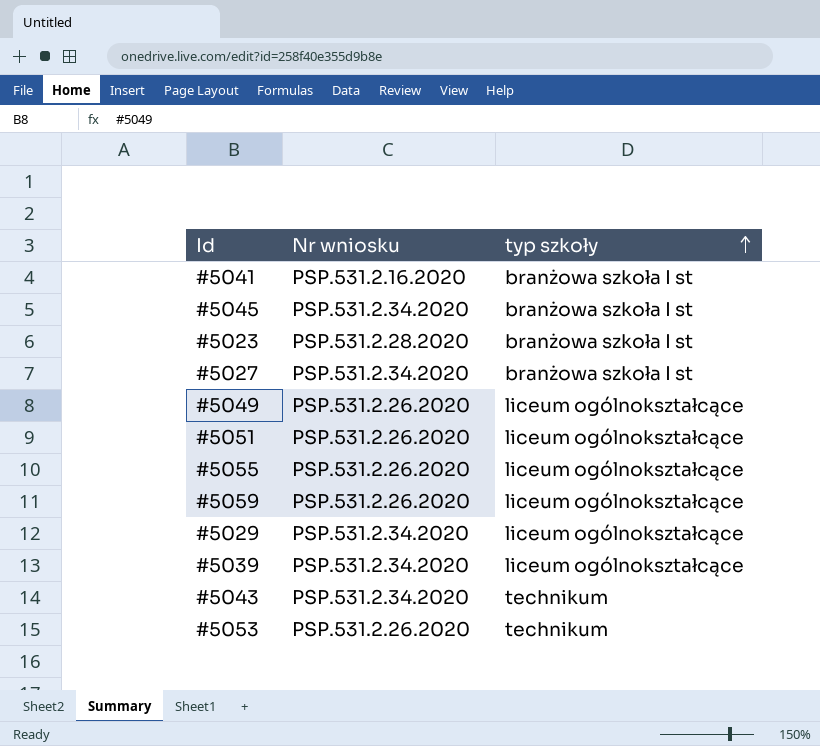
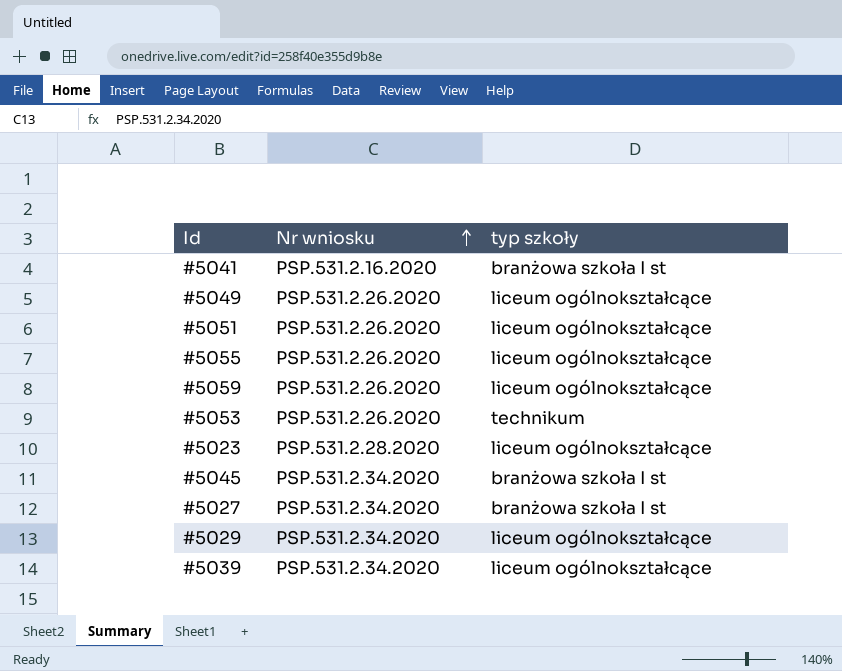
row order: typ szkoły ascending -> Nr wniosku ascending
row #5043: PSP.531.2.34.2020 | technikum -> none
#5023 | typ szkoły: branżowa szkoła I st -> liceum ogólnokształcące

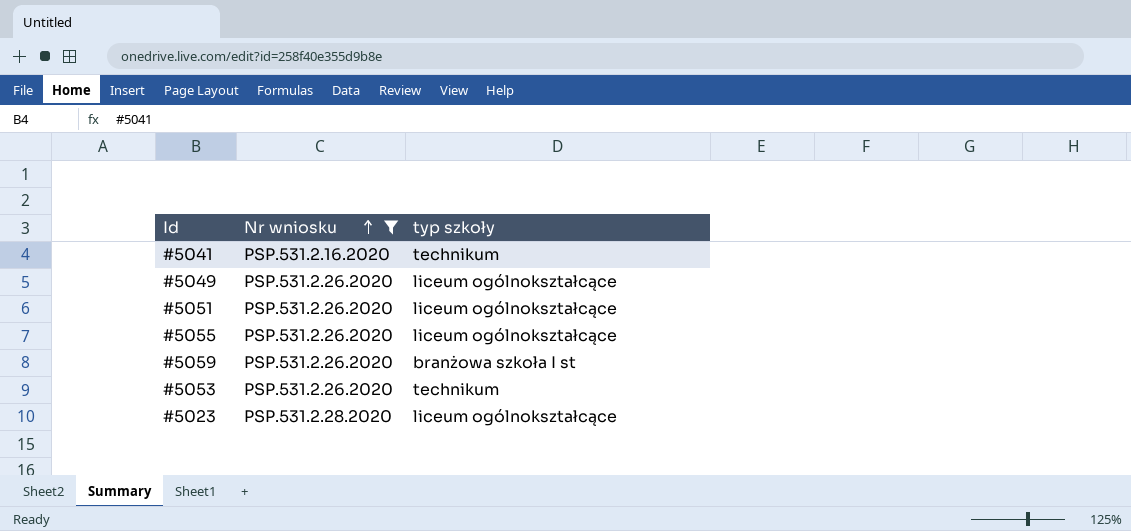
filter: none -> Nr wniosku != PSP.531.2.34.2020
#5041 | typ szkoły: branżowa szkoła I st -> technikum
#5059 | typ szkoły: liceum ogólnokształcące -> branżowa szkoła I st

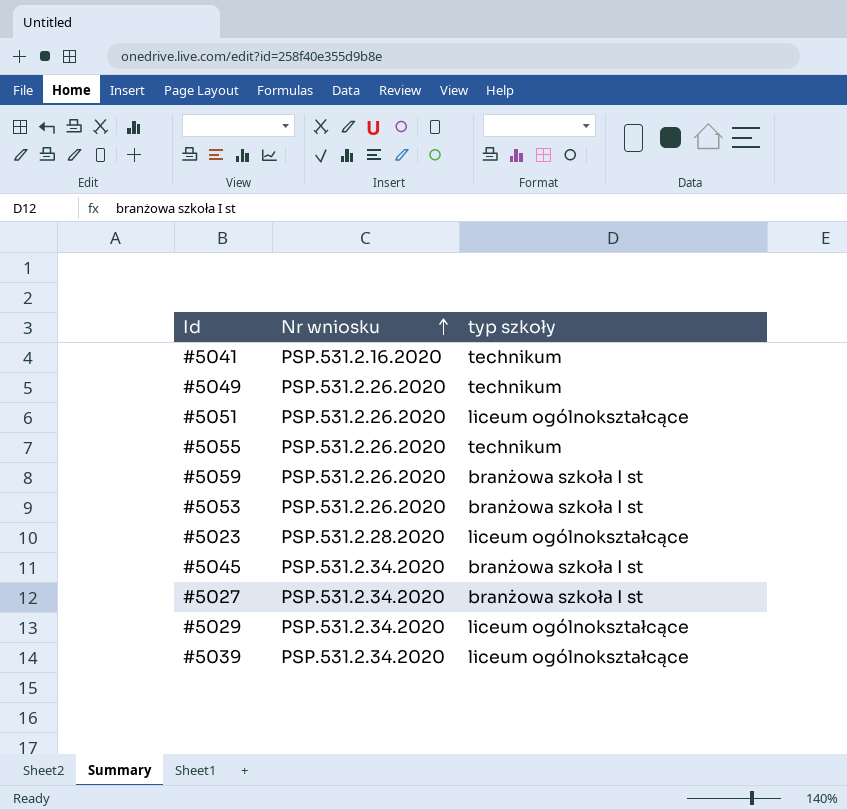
filter: Nr wniosku != PSP.531.2.34.2020 -> none
#5049 | typ szkoły: liceum ogólnokształcące -> technikum
#5055 | typ szkoły: liceum ogólnokształcące -> technikum
#5053 | typ szkoły: technikum -> branżowa szkoła I st

